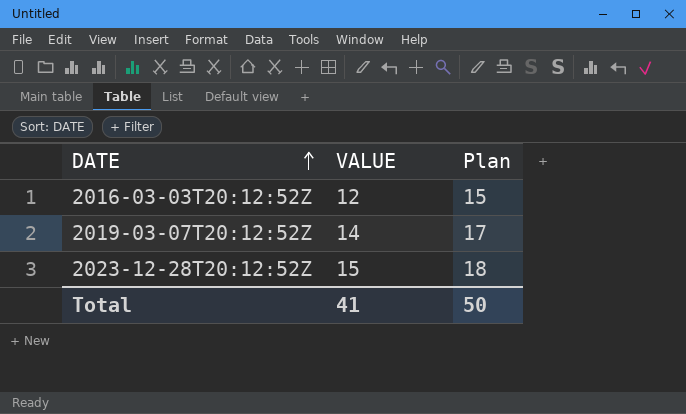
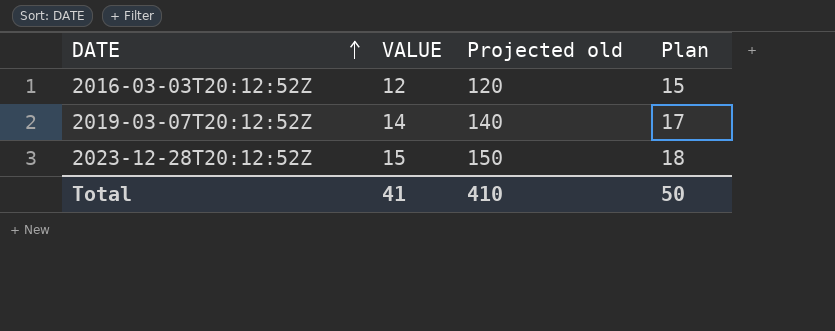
column Projected old | formula: none -> [VALUE] * 10

